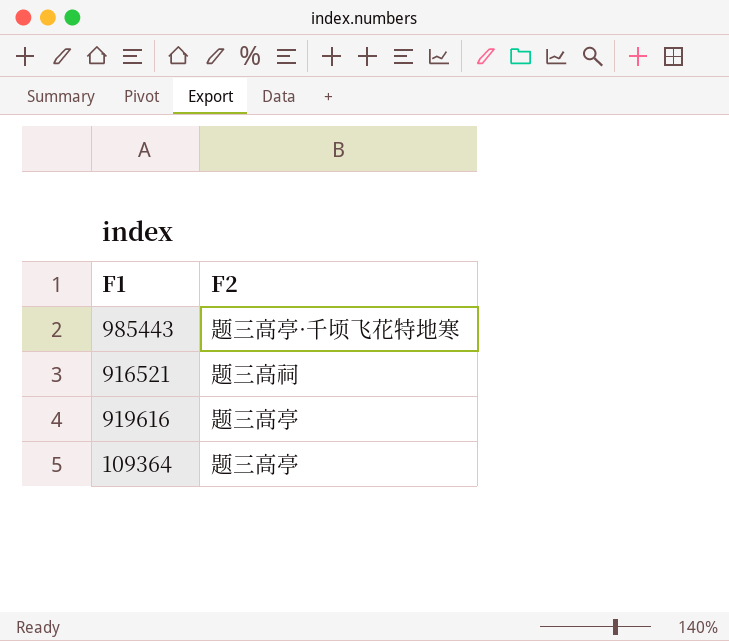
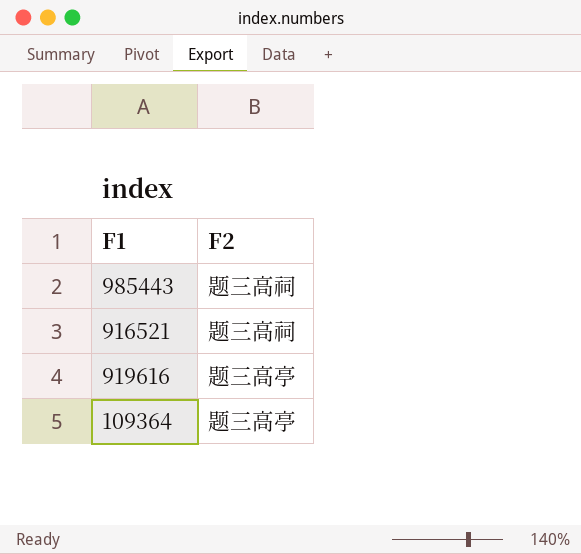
985443 | F2: 题三高亭·千顷飞花特地寒 -> 题三高祠

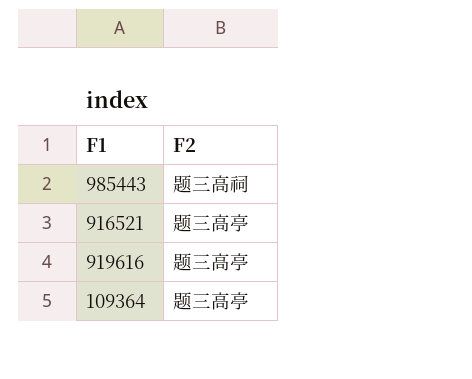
916521 | F2: 题三高祠 -> 题三高亭

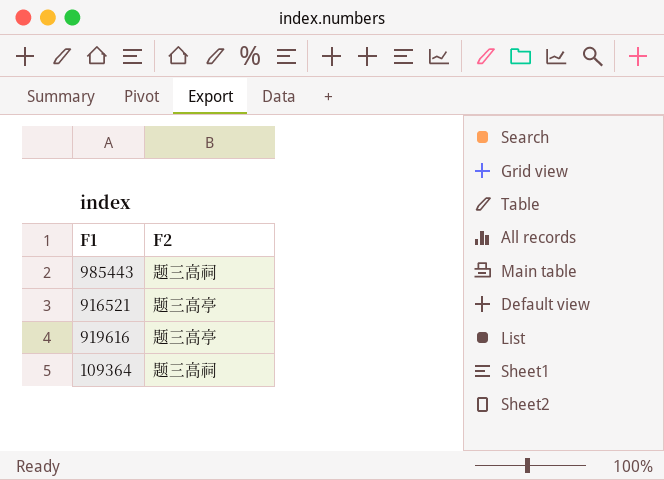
109364 | F2: 题三高亭 -> 题三高祠

